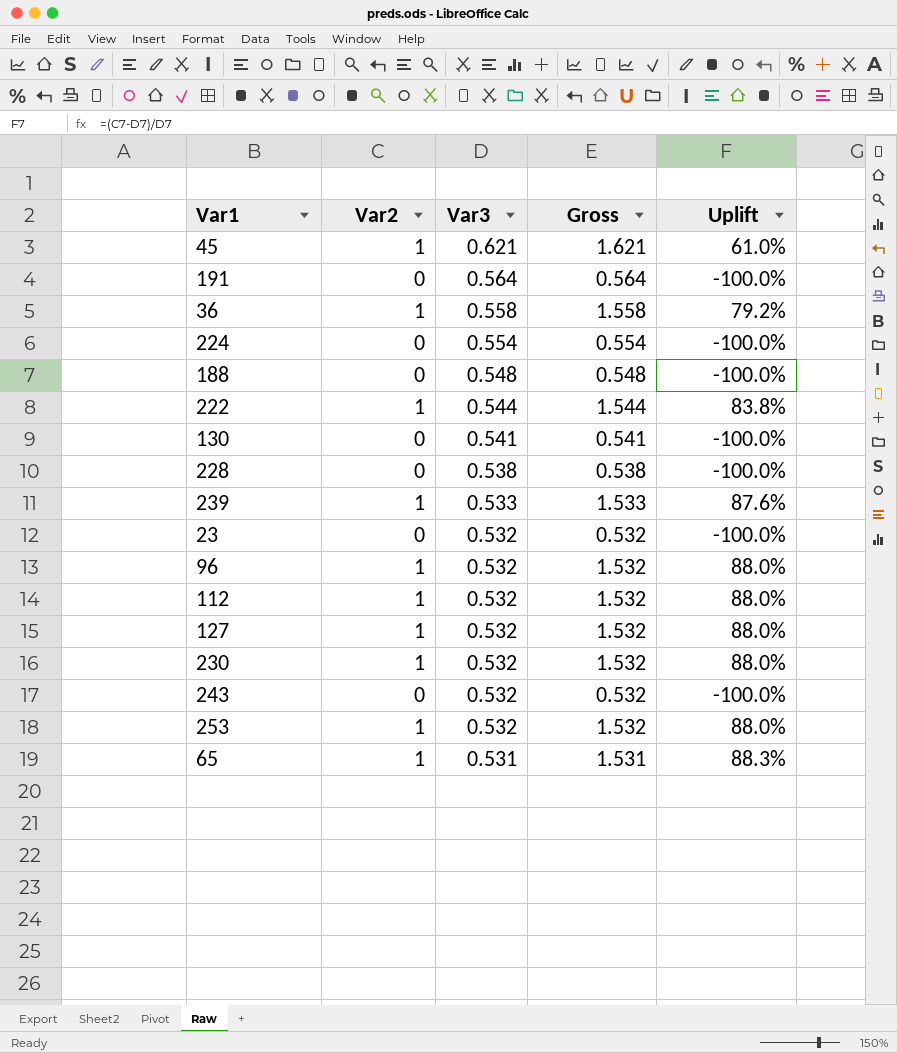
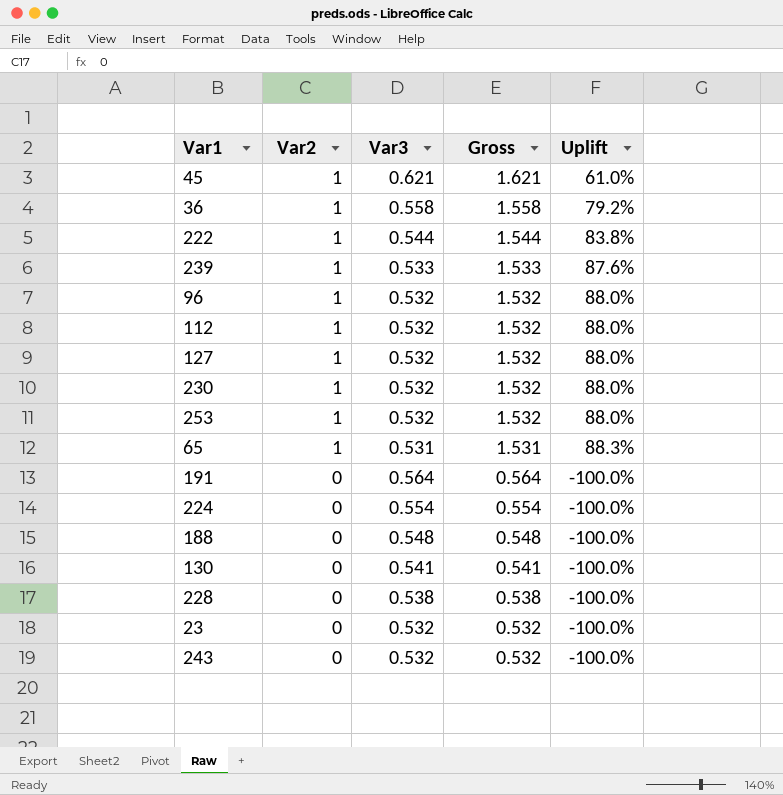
row order: Var3 descending -> Var2 descending

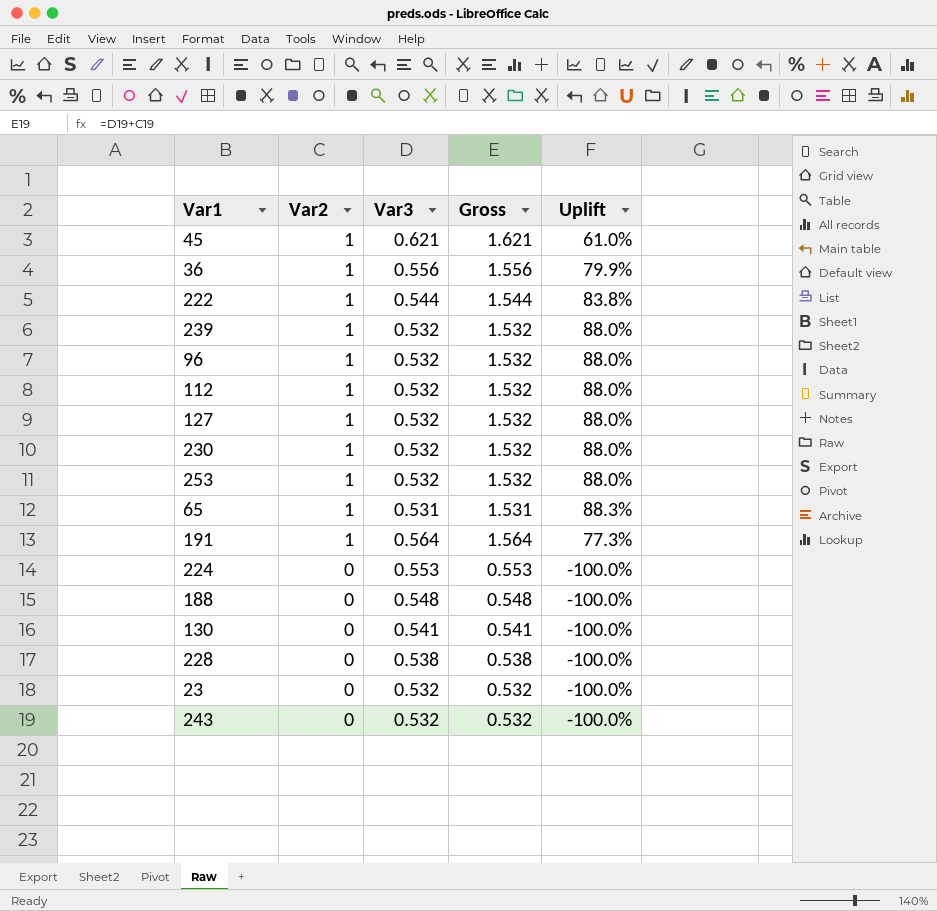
36 | Var3: 0.558 -> 0.556
36 | Gross: 1.558 -> 1.556
36 | Uplift: 79.2% -> 79.9%
239 | Var3: 0.533 -> 0.532
239 | Gross: 1.533 -> 1.532
239 | Uplift: 87.6% -> 88.0%
191 | Var2: 0 -> 1
191 | Gross: 0.564 -> 1.564
191 | Uplift: -100.0% -> 77.3%
224 | Var3: 0.554 -> 0.553
224 | Gross: 0.554 -> 0.553

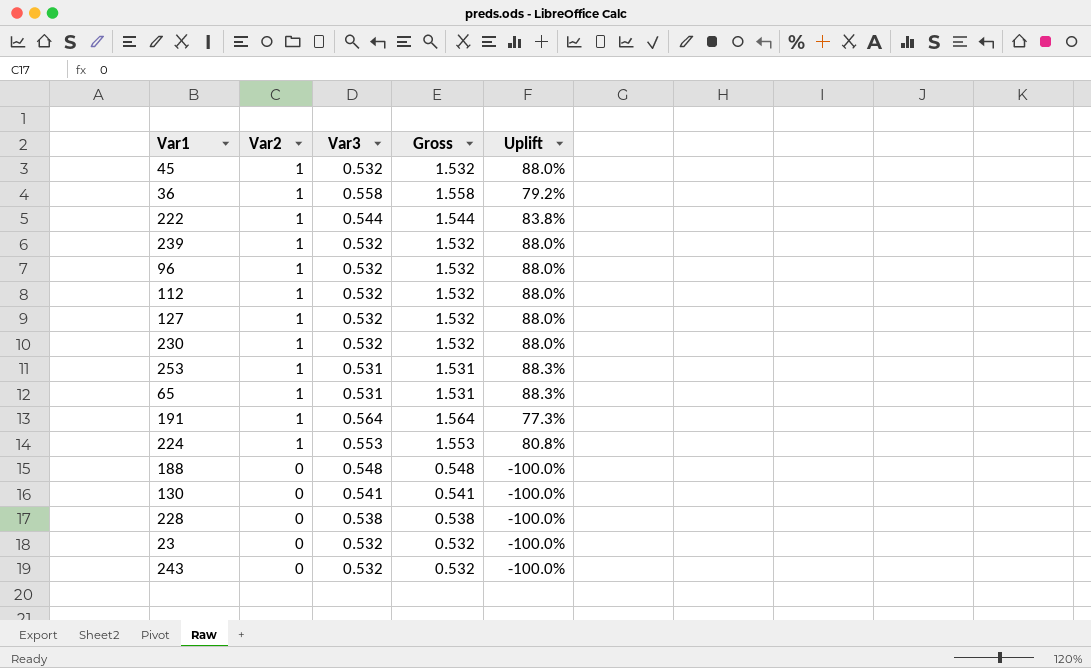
45 | Var3: 0.621 -> 0.532
45 | Gross: 1.621 -> 1.532
45 | Uplift: 61.0% -> 88.0%
36 | Var3: 0.556 -> 0.558
36 | Gross: 1.556 -> 1.558
36 | Uplift: 79.9% -> 79.2%
253 | Var3: 0.532 -> 0.531
253 | Gross: 1.532 -> 1.531
253 | Uplift: 88.0% -> 88.3%
224 | Var2: 0 -> 1
224 | Gross: 0.553 -> 1.553
224 | Uplift: -100.0% -> 80.8%

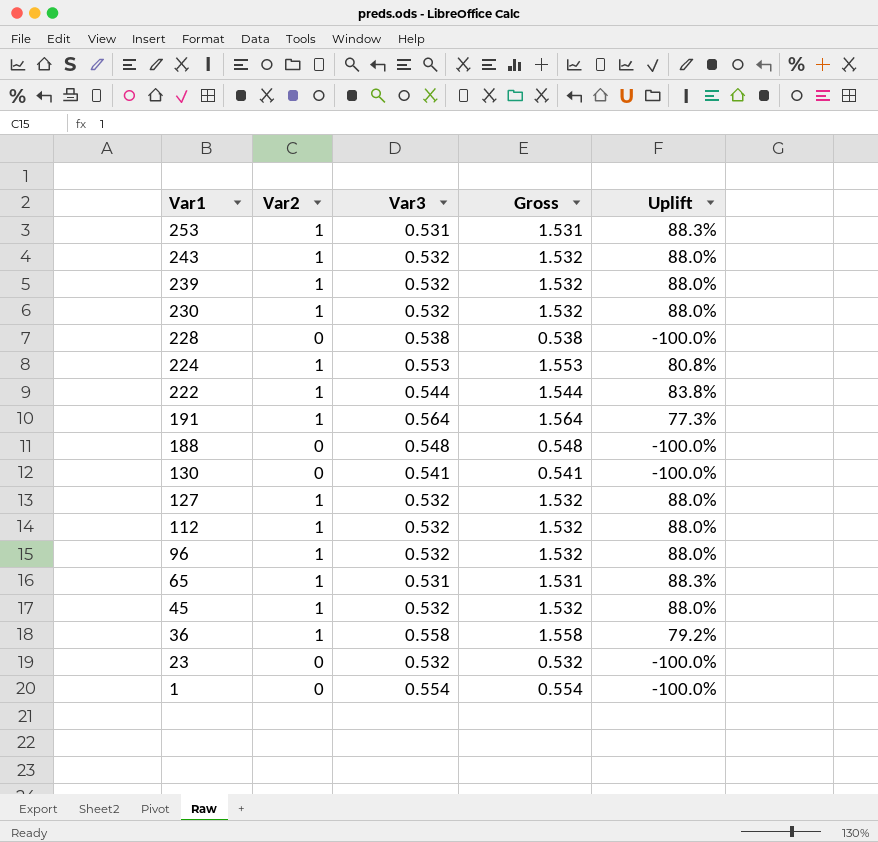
row order: Var2 descending -> Var1 descending
243 | Var2: 0 -> 1
243 | Gross: 0.532 -> 1.532
243 | Uplift: -100.0% -> 88.0%
row 1: none -> 0 | 0.554 | 0.554 | -100.0%

